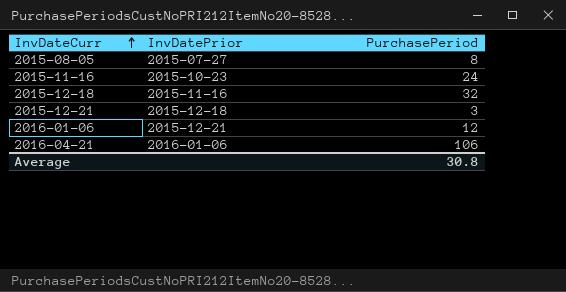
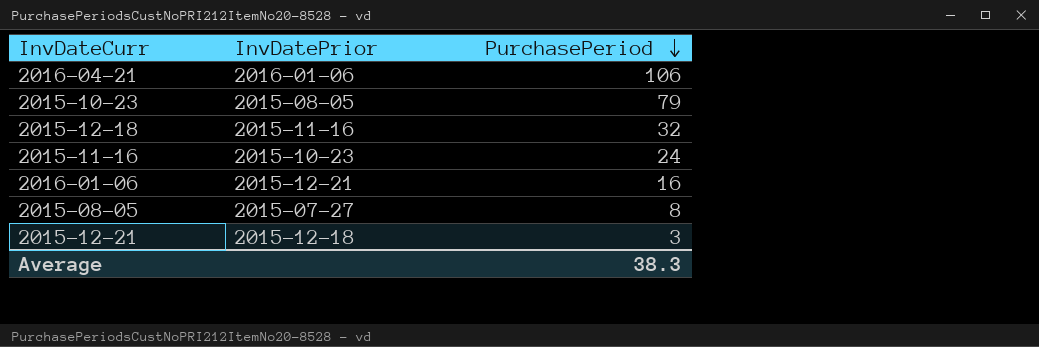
row order: InvDateCurr ascending -> PurchasePeriod descending
row 2015-10-23: none -> 2015-08-05 | 79
2016-01-06 | PurchasePeriod: 12 -> 16
Average | PurchasePeriod: 30.8 -> 38.3

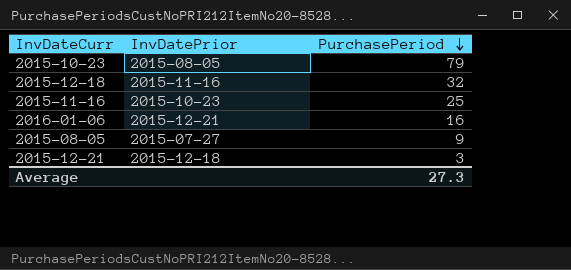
row 2016-04-21: 2016-01-06 | 106 -> none
2015-11-16 | PurchasePeriod: 24 -> 25
2015-08-05 | PurchasePeriod: 8 -> 9
Average | PurchasePeriod: 38.3 -> 27.3

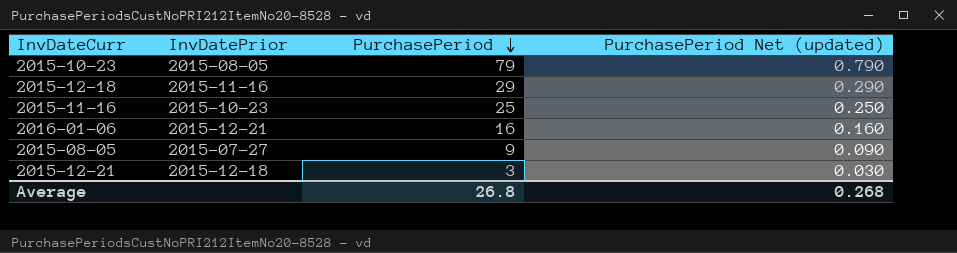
column PurchasePeriod Net (updated) | formula: none -> [PurchasePeriod] * 0.01
2015-12-18 | PurchasePeriod: 32 -> 29
Average | PurchasePeriod: 27.3 -> 26.8

